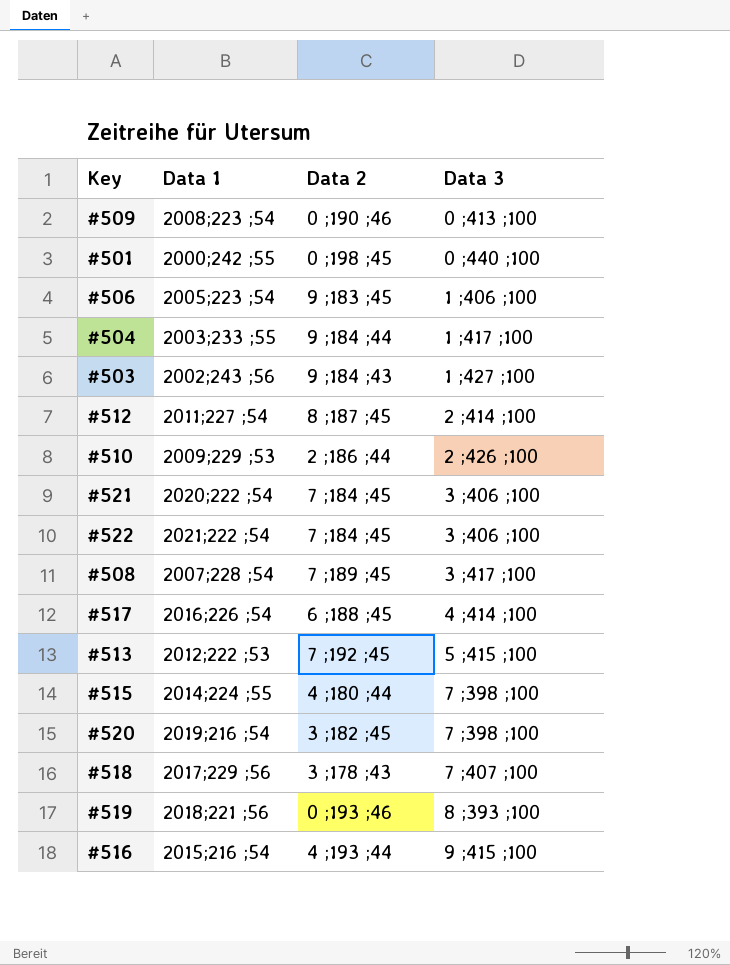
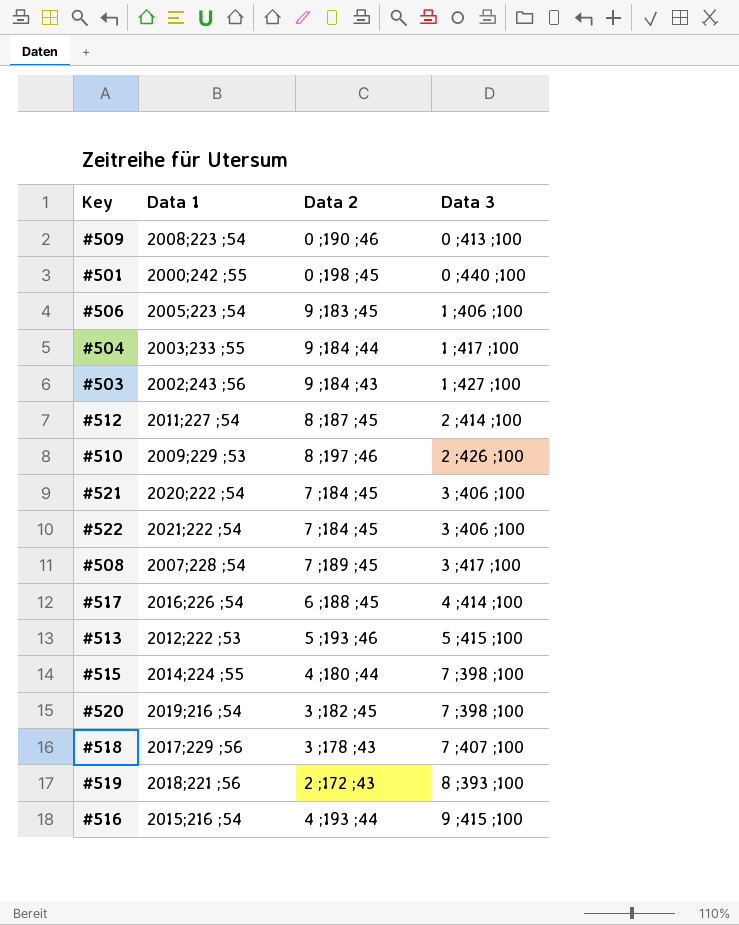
#510 | Data 2: 2 ;186 ;44 -> 8 ;197 ;46
#513 | Data 2: 7 ;192 ;45 -> 5 ;193 ;46
#519 | Data 2: 0 ;193 ;46 -> 2 ;172 ;43

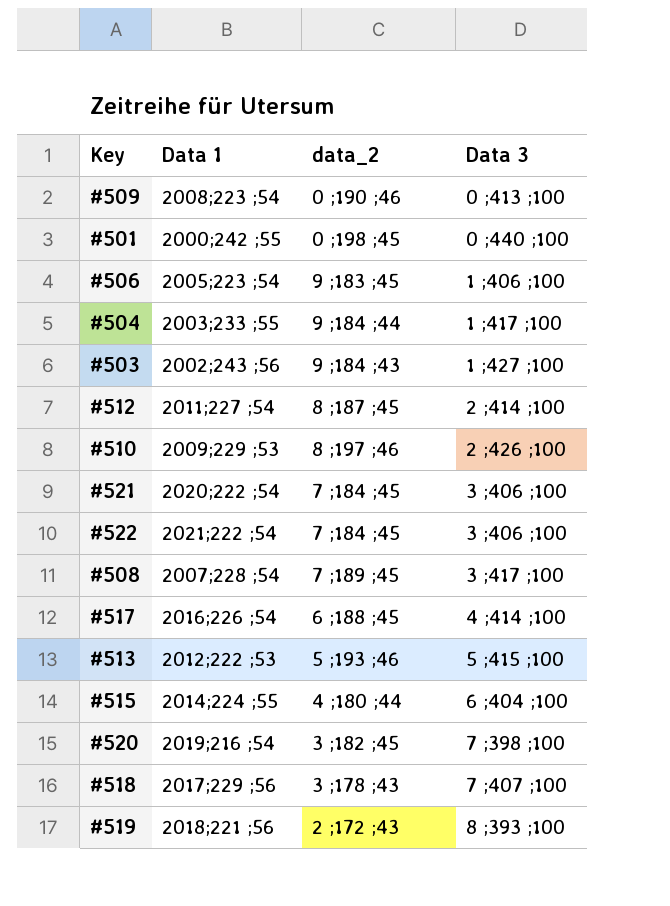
column name: Data 2 -> data_2
row #516: 2015;216 ;54 | 4 ;193 ;44 | 9 ;415 ;100 -> none
#515 | Data 3: 7 ;398 ;100 -> 6 ;404 ;100

